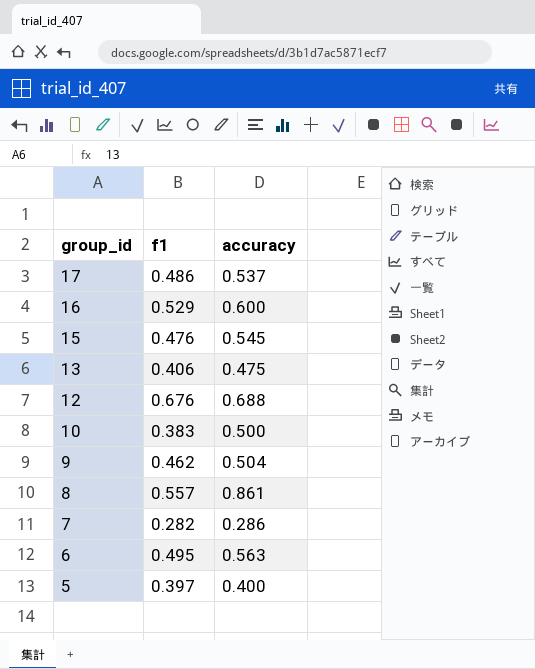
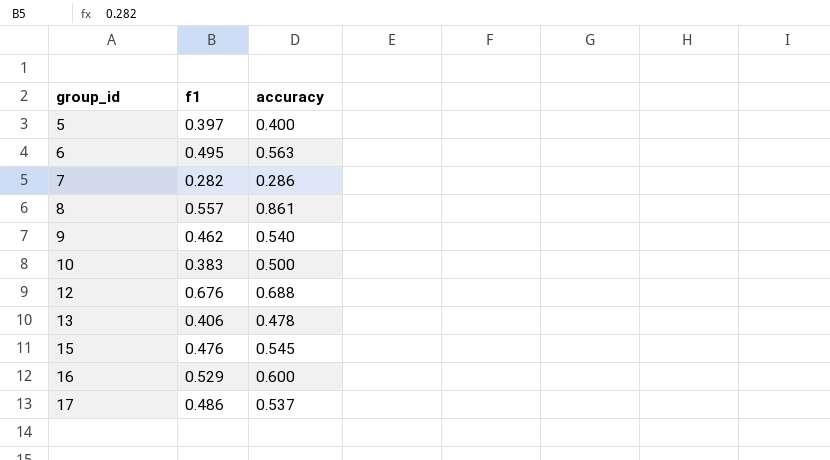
row order: group_id descending -> group_id ascending
9 | accuracy: 0.504 -> 0.540
13 | accuracy: 0.475 -> 0.478

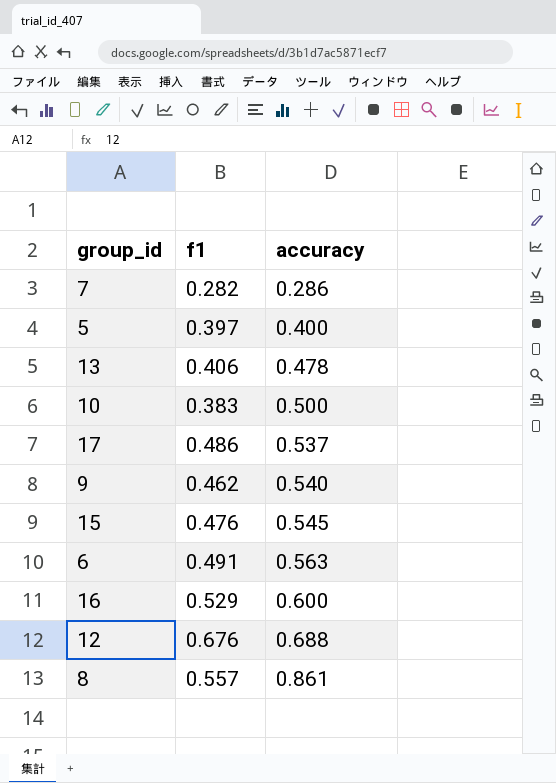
row order: group_id ascending -> accuracy ascending
6 | f1: 0.495 -> 0.491

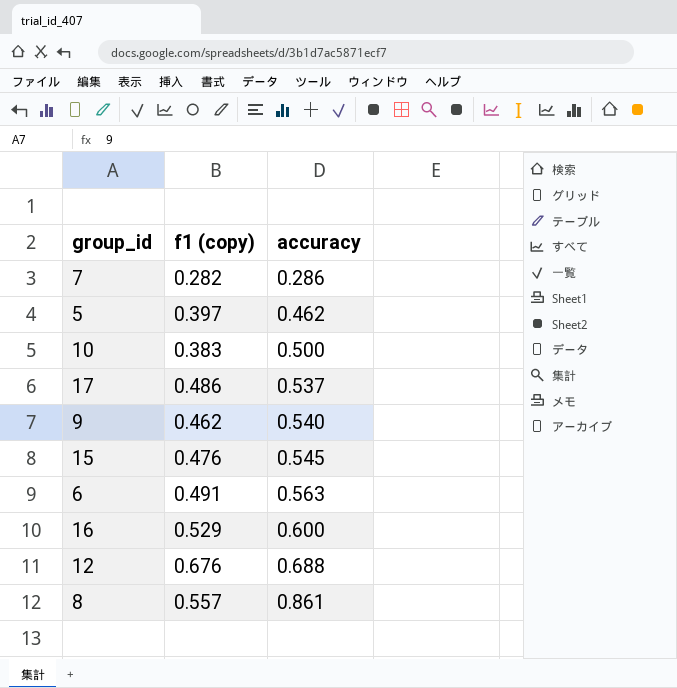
column name: f1 -> f1 (copy)
row 13: 0.406 | 0.478 -> none
5 | accuracy: 0.400 -> 0.462

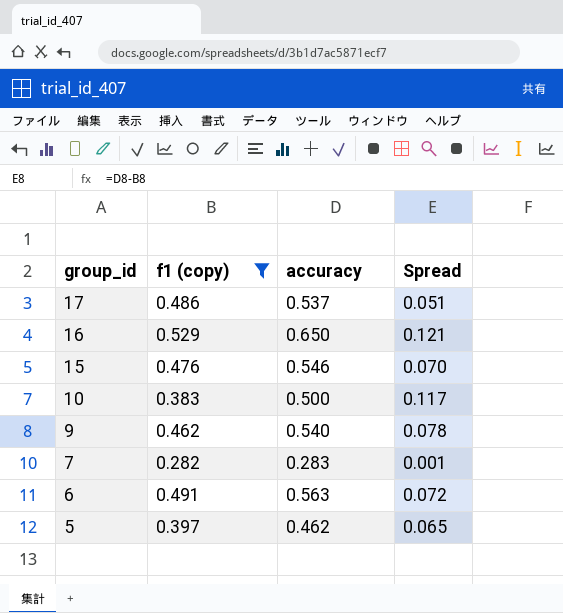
filter: none -> f1 (copy) <= 0.529
row order: accuracy ascending -> group_id descending
column Spread | formula: none -> [accuracy] - [f1 (copy)]
16 | accuracy: 0.600 -> 0.650
15 | accuracy: 0.545 -> 0.546
7 | accuracy: 0.286 -> 0.283

